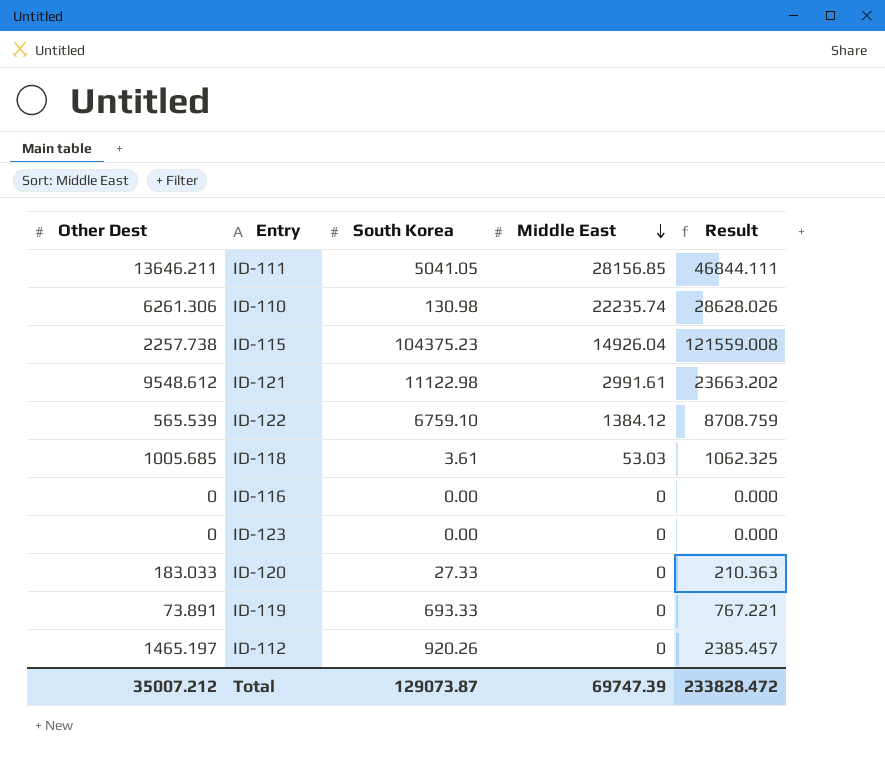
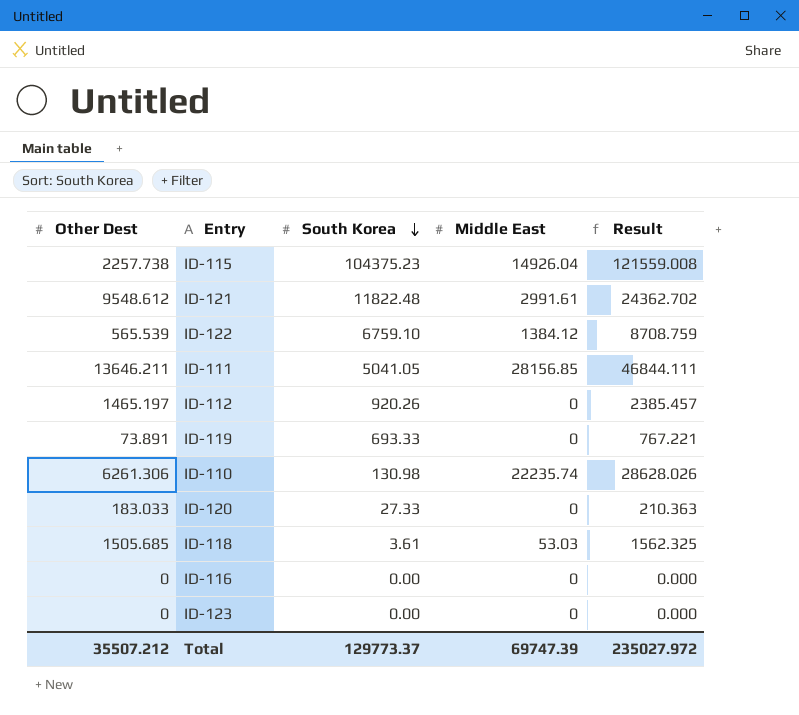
row order: Middle East descending -> South Korea descending
ID-121 | South Korea: 11122.98 -> 11822.48
ID-121 | Result: 23663.202 -> 24362.702
ID-118 | Other Dest: 1005.685 -> 1505.685
ID-118 | Result: 1062.325 -> 1562.325
Total | Other Dest: 35007.212 -> 35507.212
Total | South Korea: 129073.87 -> 129773.37
Total | Result: 233828.472 -> 235027.972

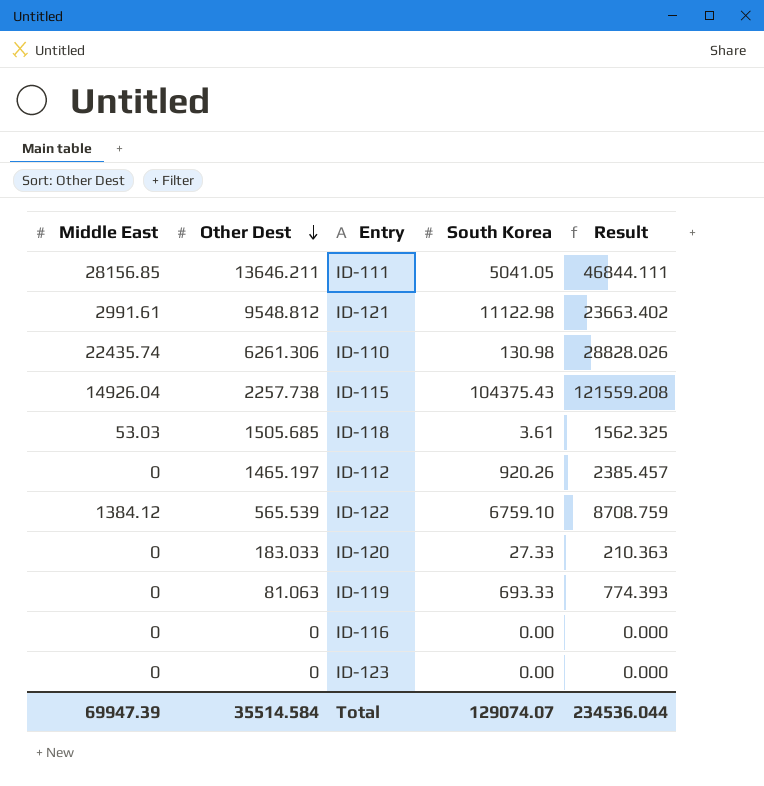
row order: South Korea descending -> Other Dest descending
column Middle East | position: 4 -> 1
ID-121 | Other Dest: 9548.612 -> 9548.812
ID-121 | South Korea: 11822.48 -> 11122.98
ID-121 | Result: 24362.702 -> 23663.402
ID-110 | Middle East: 22235.74 -> 22435.74
ID-110 | Result: 28628.026 -> 28828.026
ID-115 | South Korea: 104375.23 -> 104375.43
ID-115 | Result: 121559.008 -> 121559.208
ID-119 | Other Dest: 73.891 -> 81.063
ID-119 | Result: 767.221 -> 774.393
Total | Middle East: 69747.39 -> 69947.39
Total | Other Dest: 35507.212 -> 35514.584
Total | South Korea: 129773.37 -> 129074.07
Total | Result: 235027.972 -> 234536.044

